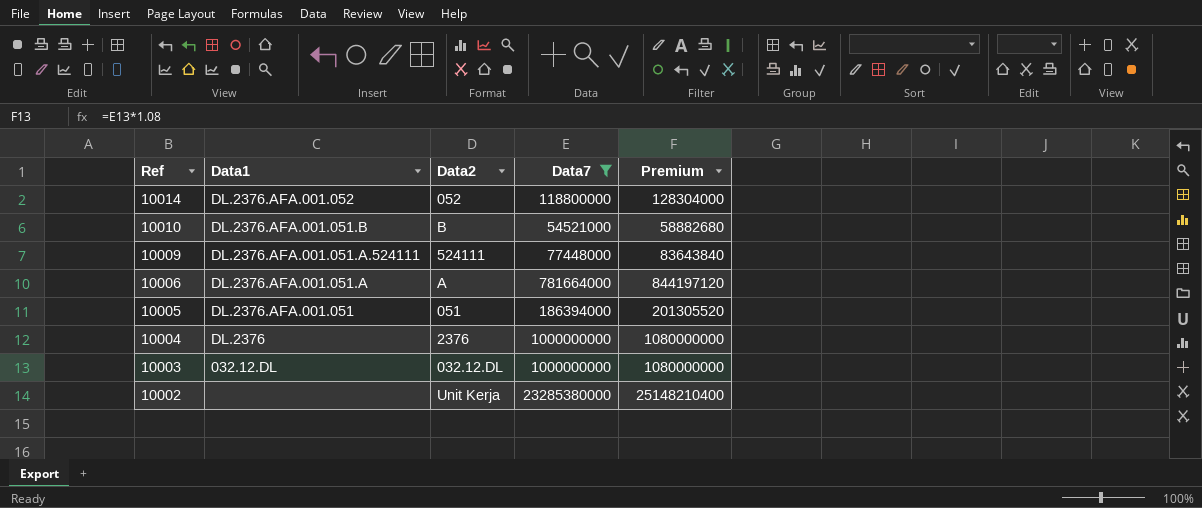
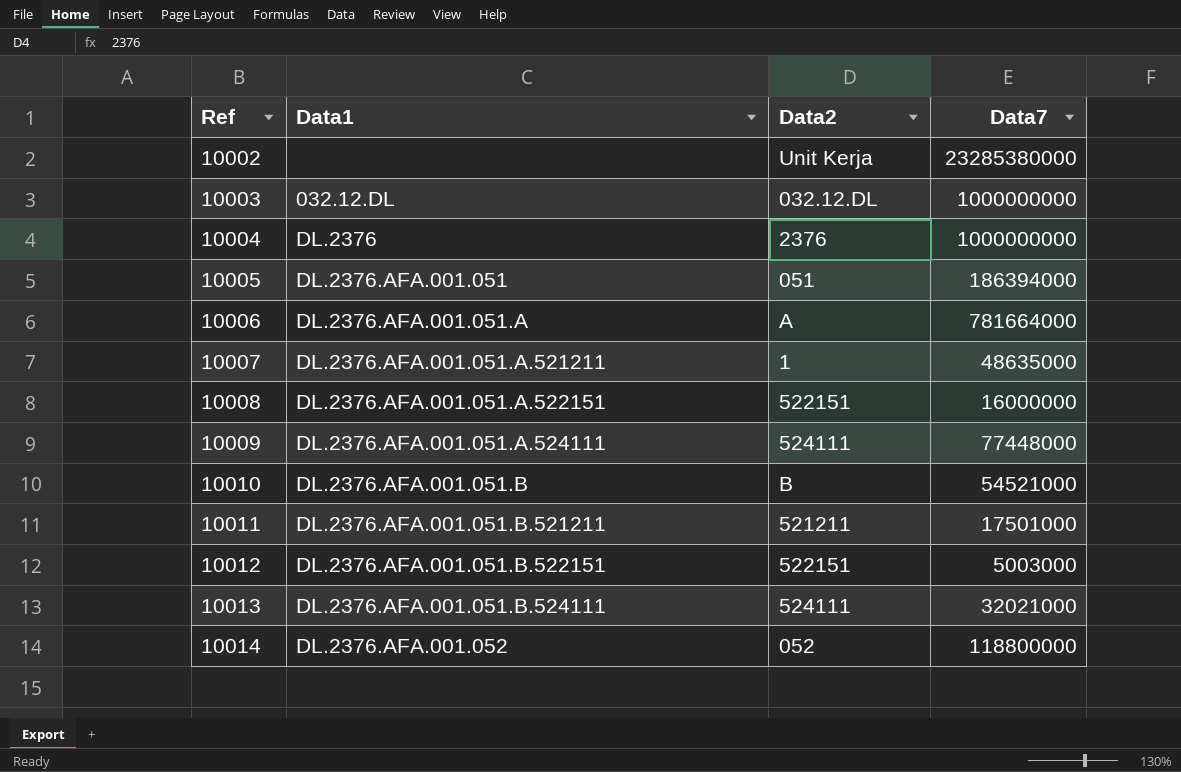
filter: Data7 >= 54521000 -> none
row order: Ref descending -> Ref ascending
column Premium | formula: [Data7] * 1.08 -> none

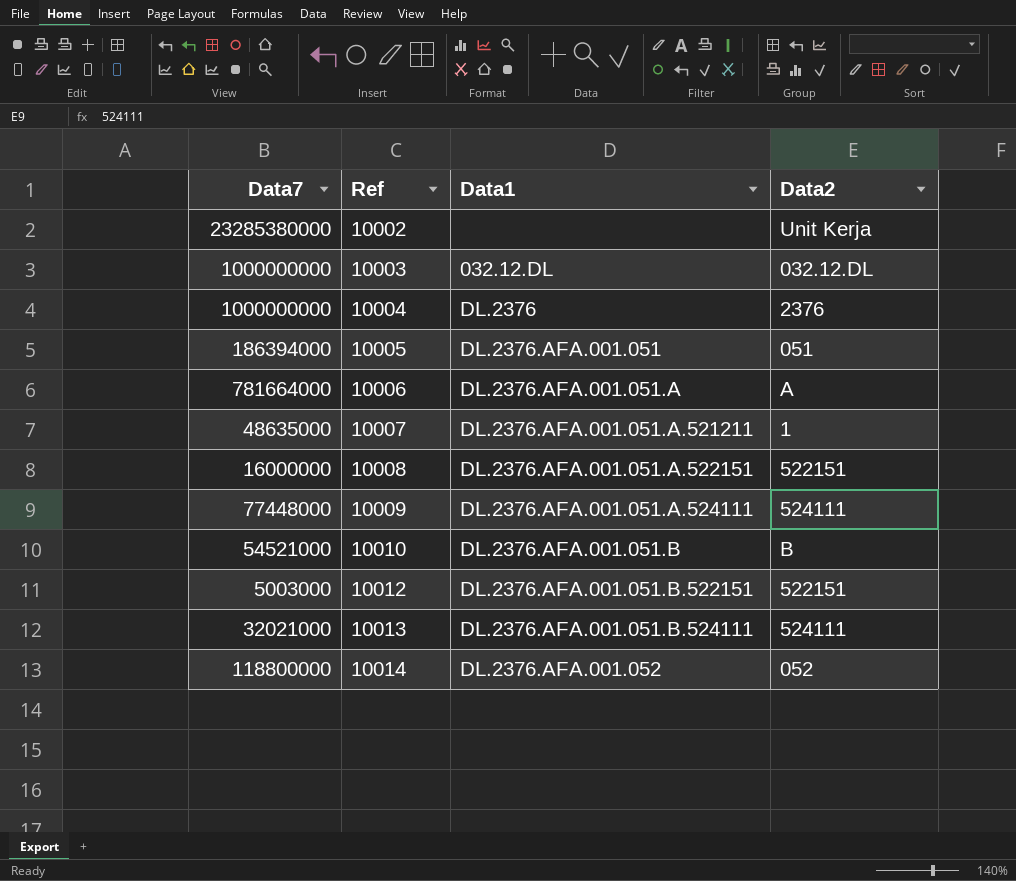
column Data7 | position: 4 -> 1
row 10011: DL.2376.AFA.001.051.B.521211 | 521211 | 17501000 -> none

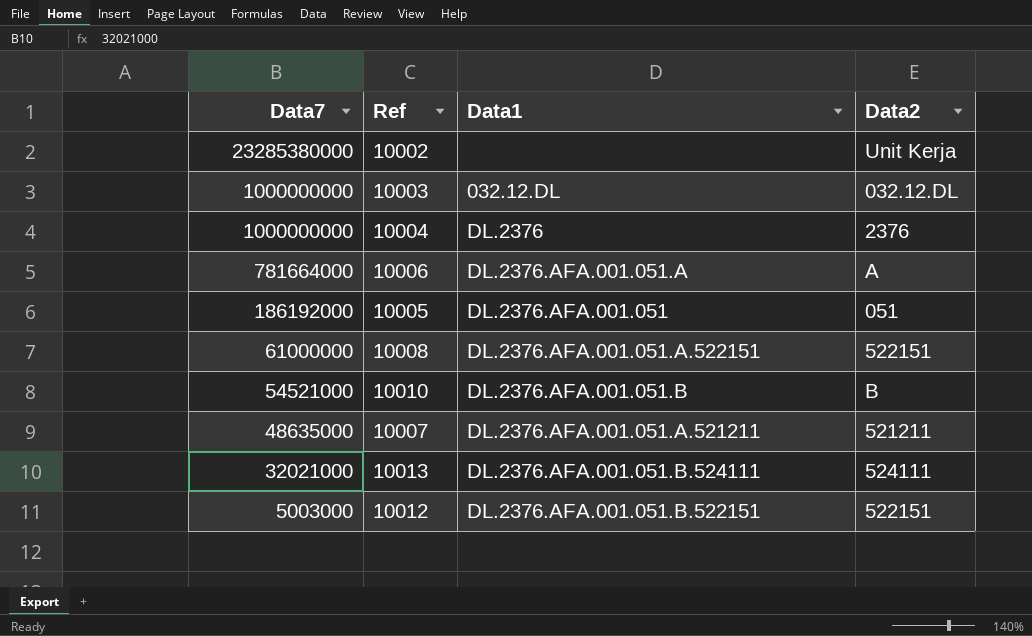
row order: Ref ascending -> Data7 descending
row 10009: 77448000 | DL.2376.AFA.001.051.A.524111 | 524111 -> none
row 10014: 118800000 | DL.2376.AFA.001.052 | 052 -> none
10005 | Data7: 186394000 -> 186192000
10008 | Data7: 16000000 -> 61000000
10007 | Data2: 1 -> 521211

